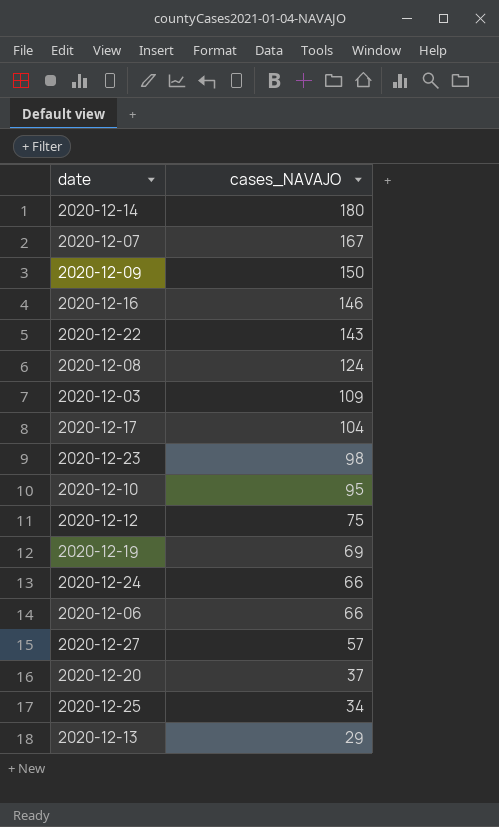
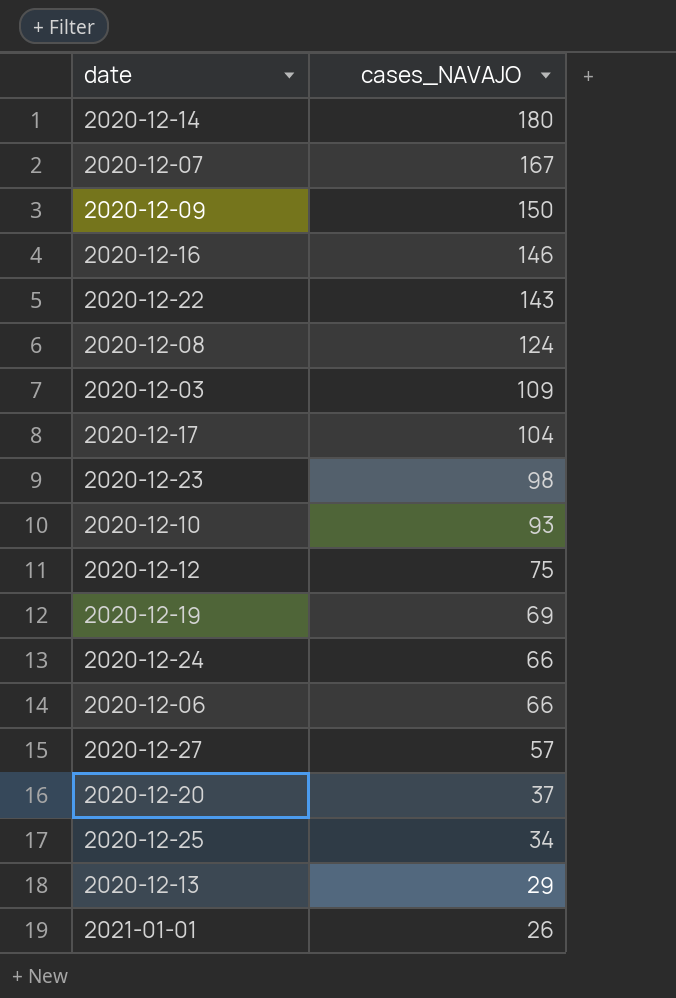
2020-12-10 | cases_NAVAJO: 95 -> 93
row 2021-01-01: none -> 26

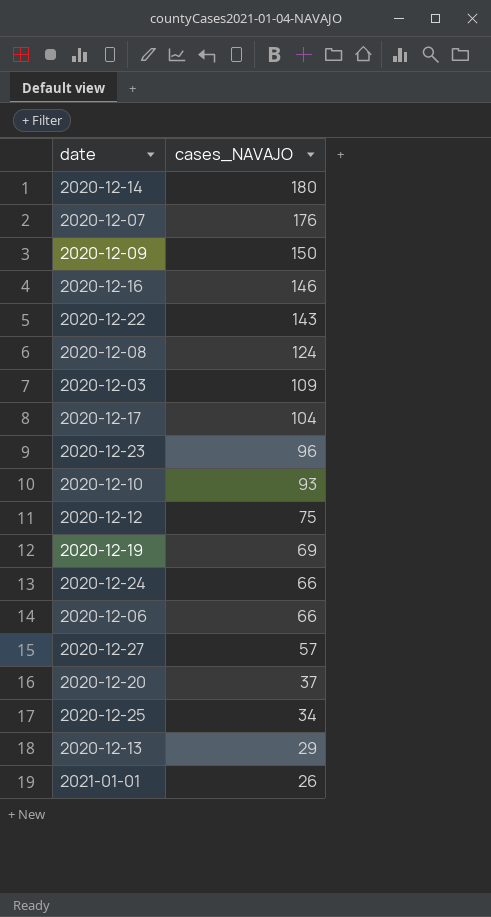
2020-12-07 | cases_NAVAJO: 167 -> 176
2020-12-23 | cases_NAVAJO: 98 -> 96

